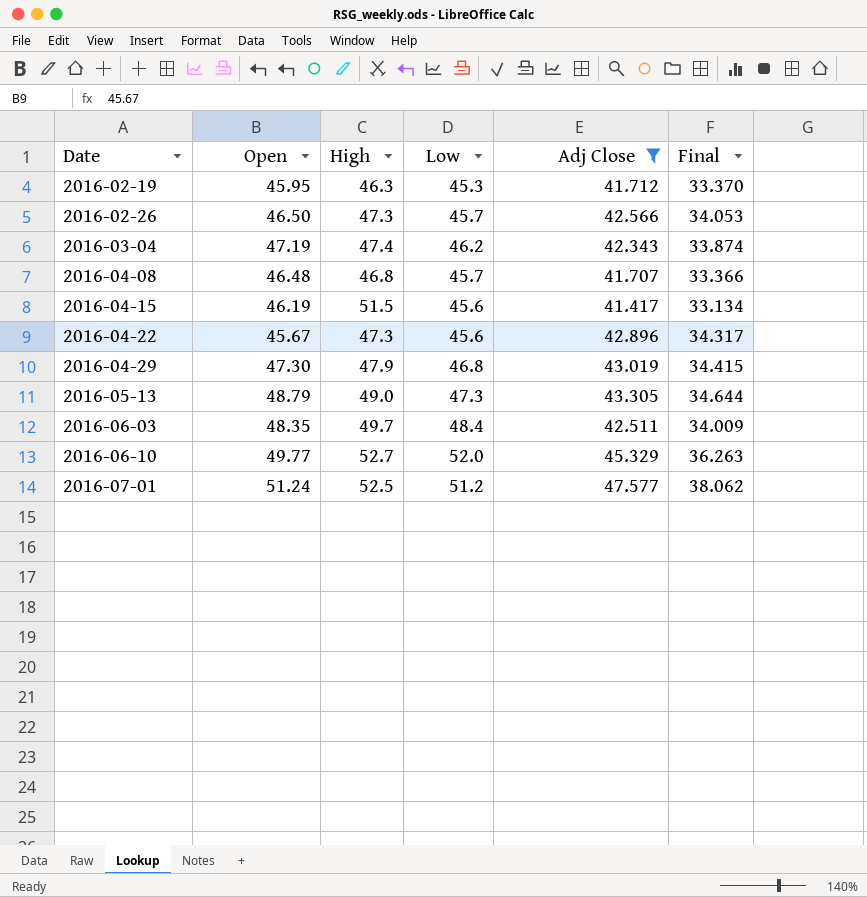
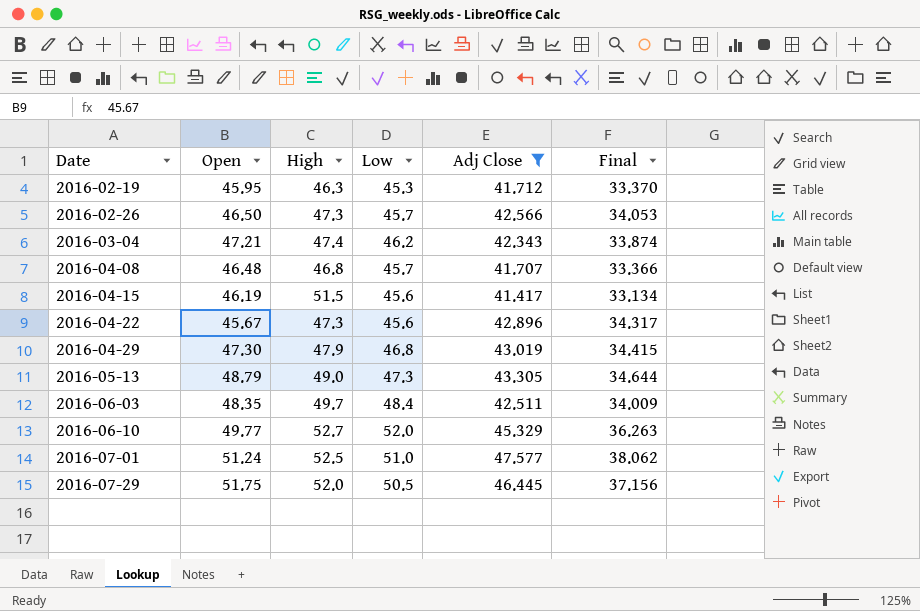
2016-03-04 | Open: 47.19 -> 47.21
2016-07-01 | Low: 51.2 -> 51.0
row 2016-07-29: none -> 51.75 | 52.0 | 50.5 | 46.445 | 37.156

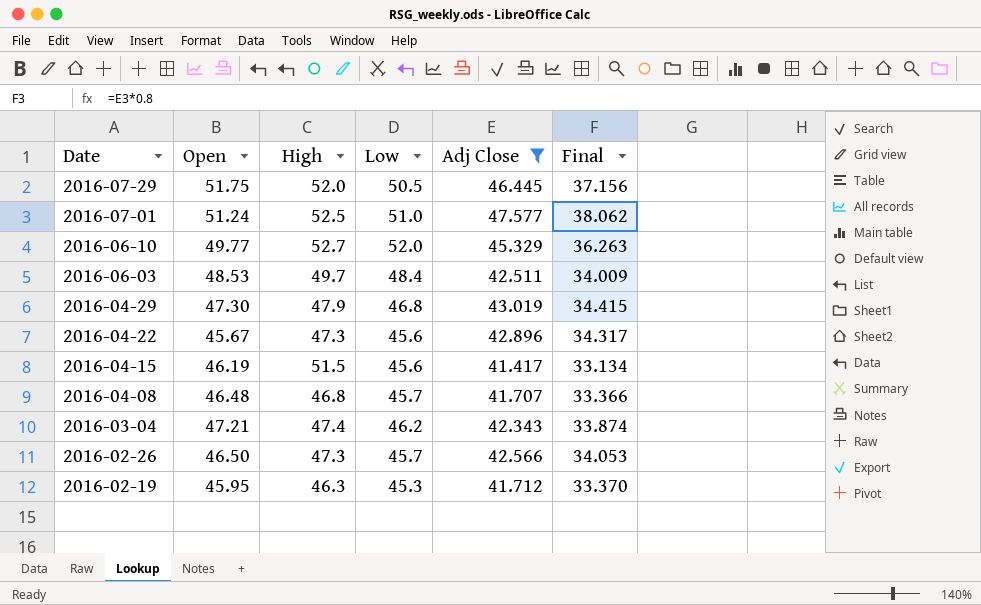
row order: Date ascending -> Date descending
row 2016-05-13: 48.79 | 49.0 | 47.3 | 43.305 | 34.644 -> none
2016-06-03 | Open: 48.35 -> 48.53

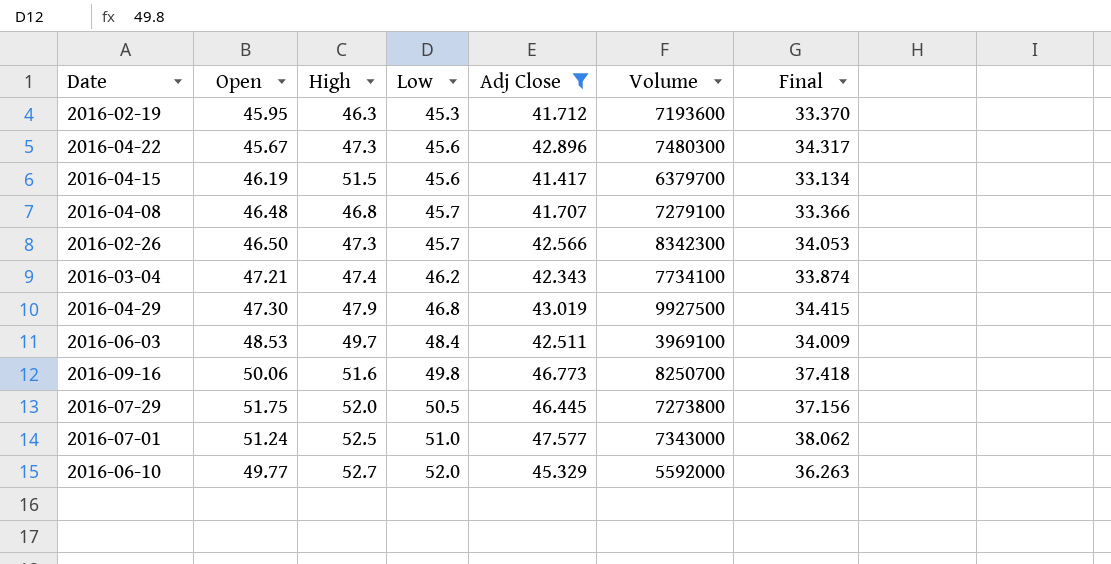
row order: Date descending -> Low ascending
column Volume | position: none -> 6
row 2016-09-16: none -> 50.06 | 51.6 | 49.8 | 46.773 | 8250700 | 37.418

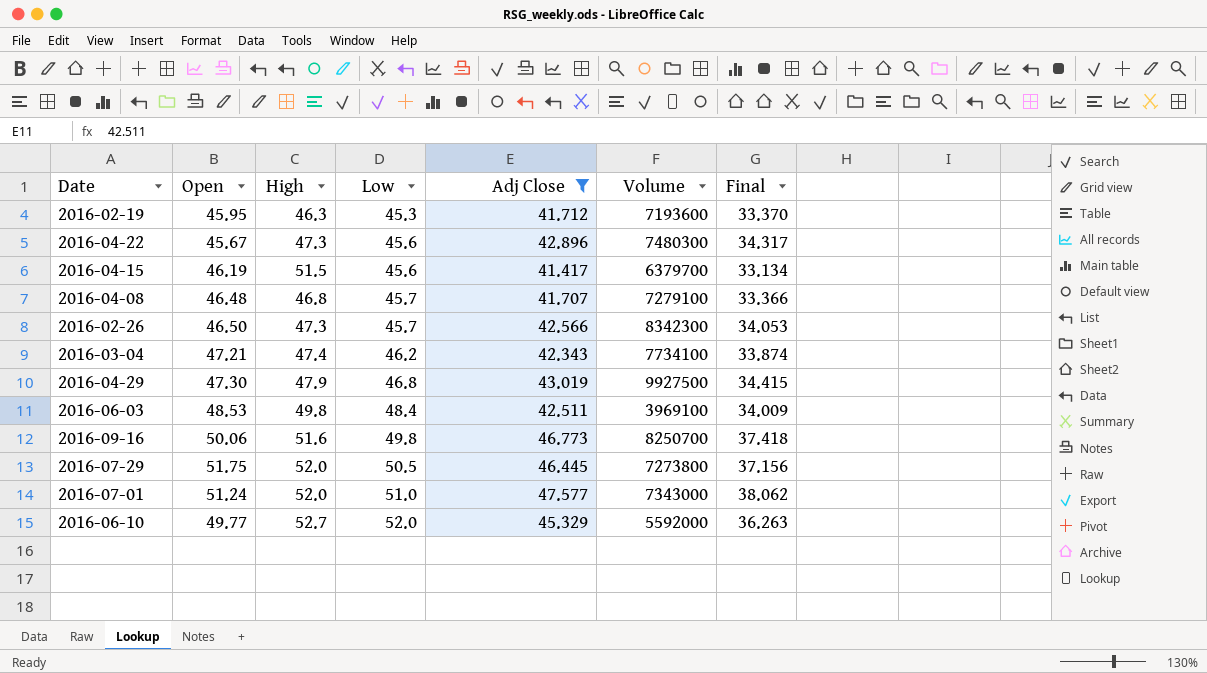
2016-06-03 | High: 49.7 -> 49.8
2016-07-01 | High: 52.5 -> 52.0

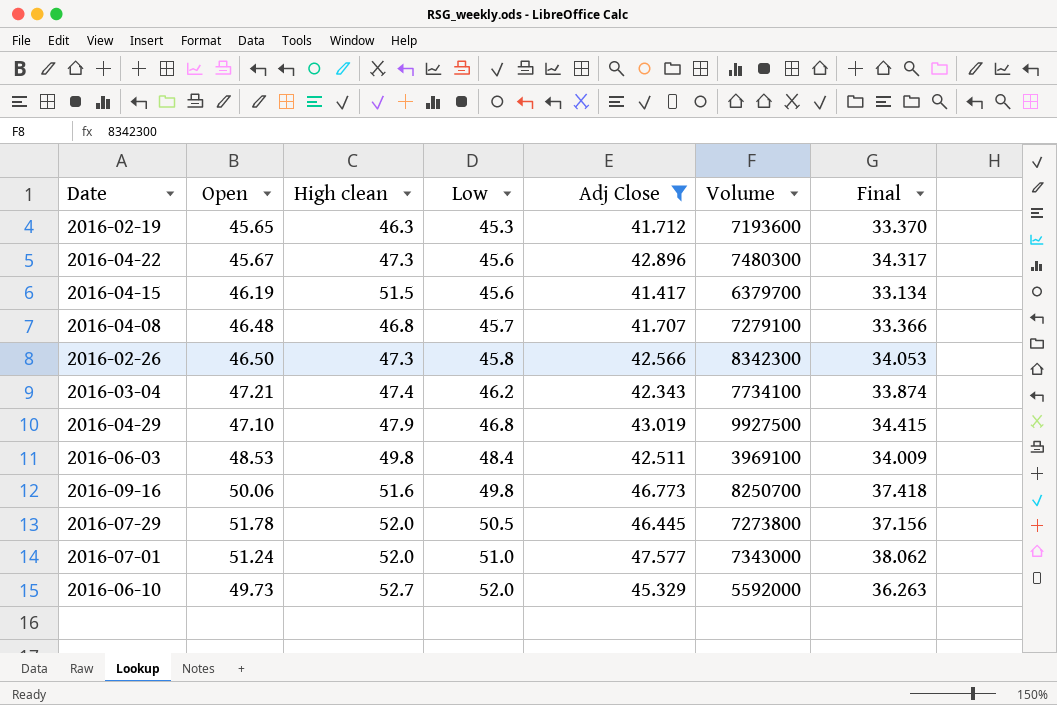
column name: High -> High clean
2016-02-19 | Open: 45.95 -> 45.65
2016-02-26 | Low: 45.7 -> 45.8
2016-04-29 | Open: 47.30 -> 47.10
2016-07-29 | Open: 51.75 -> 51.78
2016-06-10 | Open: 49.77 -> 49.73

